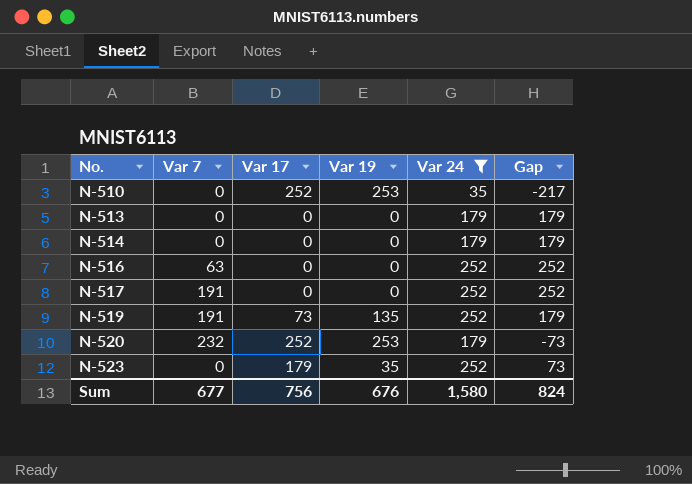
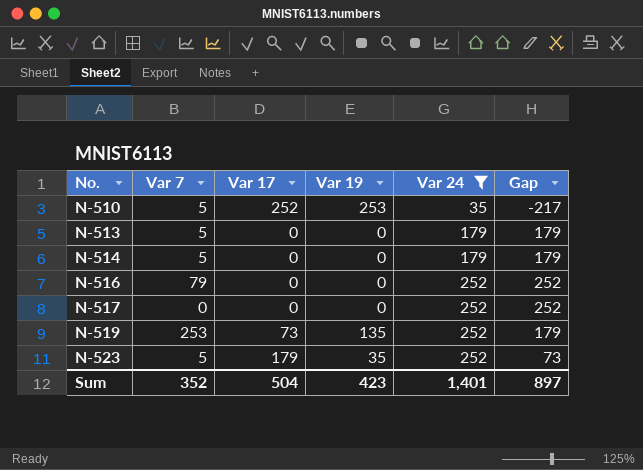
row N-520: 232 | 252 | 253 | 179 | -73 -> none
N-510 | Var 7: 0 -> 5
N-513 | Var 7: 0 -> 5
N-514 | Var 7: 0 -> 5
N-516 | Var 7: 63 -> 79
N-517 | Var 7: 191 -> 0
N-519 | Var 7: 191 -> 253
N-523 | Var 7: 0 -> 5
Sum | Var 7: 677 -> 352
Sum | Var 17: 756 -> 504
Sum | Var 19: 676 -> 423
Sum | Var 24: 1,580 -> 1,401
Sum | Gap: 824 -> 897

